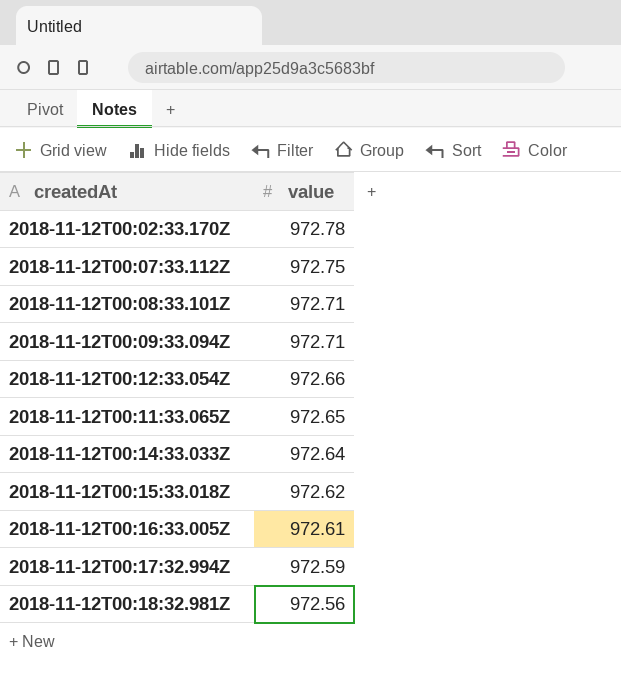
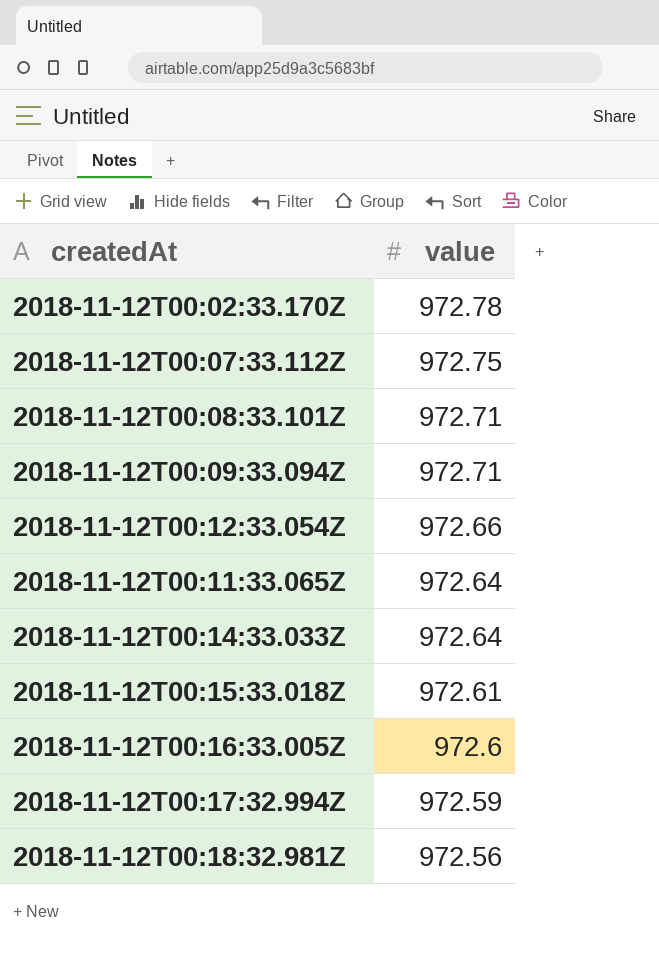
2018-11-12T00:11:33.065Z | value: 972.65 -> 972.64
2018-11-12T00:15:33.018Z | value: 972.62 -> 972.61
2018-11-12T00:16:33.005Z | value: 972.61 -> 972.6

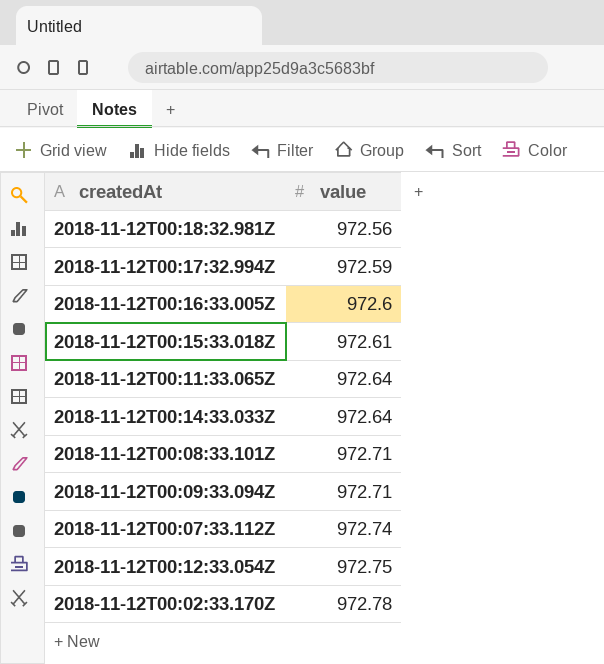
row order: value descending -> value ascending
2018-11-12T00:07:33.112Z | value: 972.75 -> 972.74
2018-11-12T00:12:33.054Z | value: 972.66 -> 972.75

